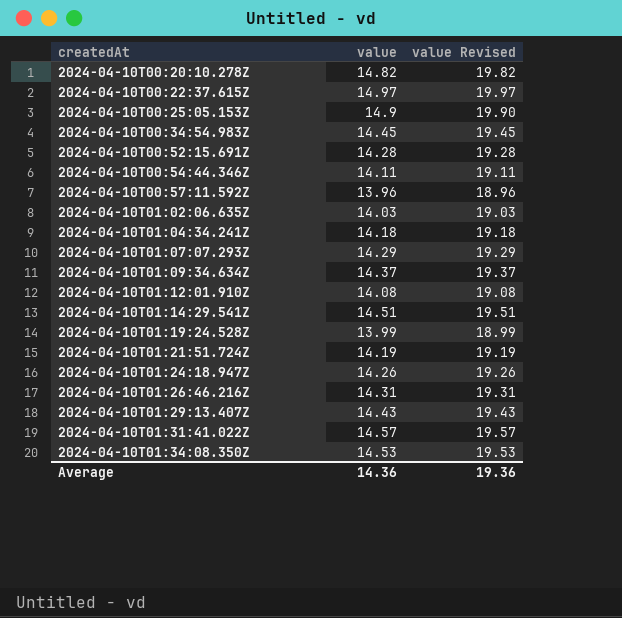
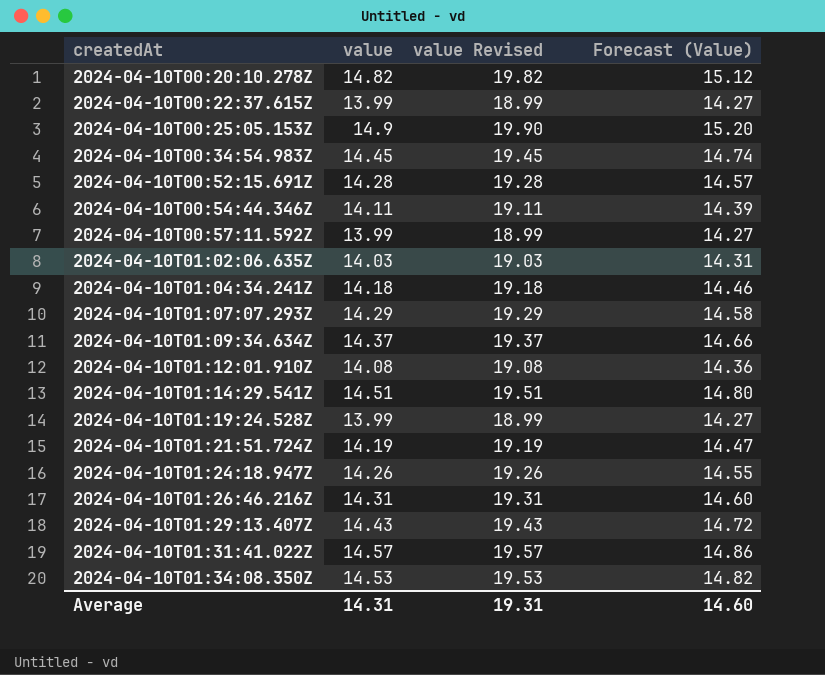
column Forecast (Value) | formula: none -> [value] * 1.02
2024-04-10T00:22:37.615Z | value: 14.97 -> 13.99
2024-04-10T00:22:37.615Z | value Revised: 19.97 -> 18.99
2024-04-10T00:57:11.592Z | value: 13.96 -> 13.99
2024-04-10T00:57:11.592Z | value Revised: 18.96 -> 18.99
Average | value: 14.36 -> 14.31
Average | value Revised: 19.36 -> 19.31

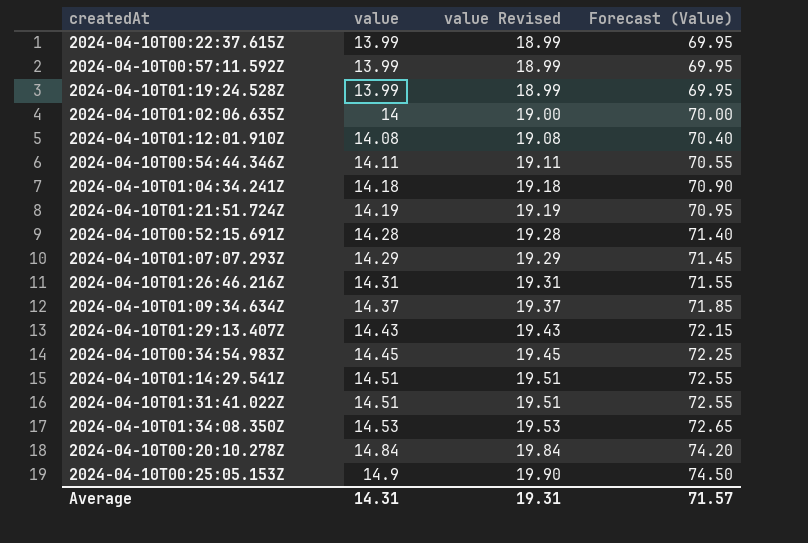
row order: createdAt ascending -> value ascending
column Forecast (Value) | formula: [value] * 1.02 -> [value] * 5
row 2024-04-10T01:24:18.947Z: 14.26 | 19.26 | 14.55 -> none
2024-04-10T01:02:06.635Z | value: 14.03 -> 14
2024-04-10T01:02:06.635Z | value Revised: 19.03 -> 19.00
2024-04-10T01:31:41.022Z | value: 14.57 -> 14.51
2024-04-10T01:31:41.022Z | value Revised: 19.57 -> 19.51
2024-04-10T00:20:10.278Z | value: 14.82 -> 14.84
2024-04-10T00:20:10.278Z | value Revised: 19.82 -> 19.84
Average | Forecast (Value): 14.60 -> 71.57

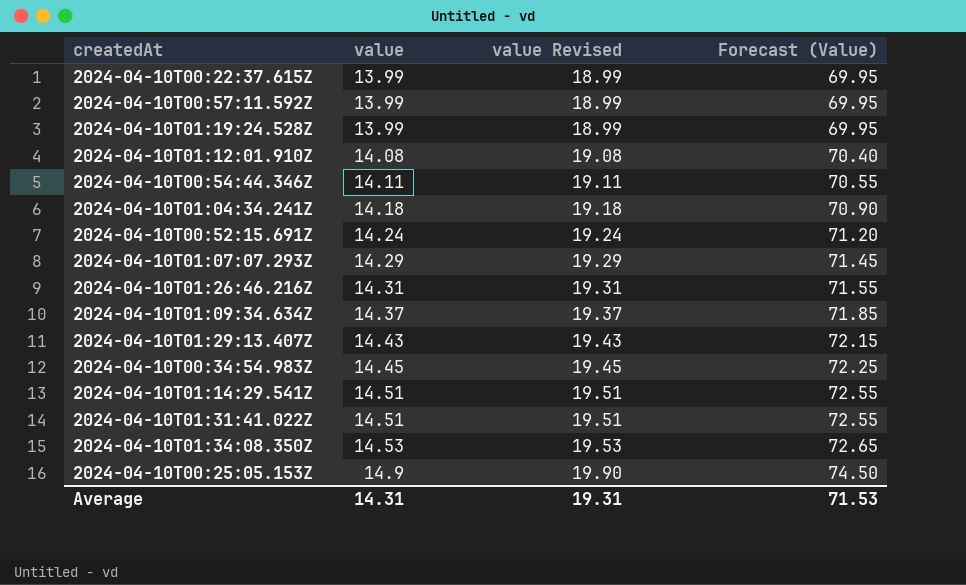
row 2024-04-10T01:02:06.635Z: 14 | 19.00 | 70.00 -> none
row 2024-04-10T01:21:51.724Z: 14.19 | 19.19 | 70.95 -> none
row 2024-04-10T00:20:10.278Z: 14.84 | 19.84 | 74.20 -> none
2024-04-10T00:52:15.691Z | value: 14.28 -> 14.24
2024-04-10T00:52:15.691Z | value Revised: 19.28 -> 19.24
2024-04-10T00:52:15.691Z | Forecast (Value): 71.40 -> 71.20
Average | Forecast (Value): 71.57 -> 71.53

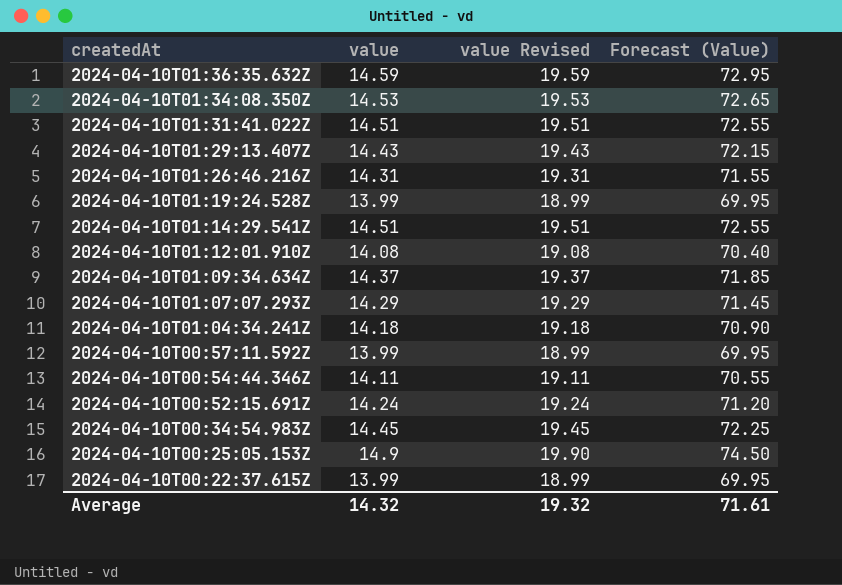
row order: value ascending -> createdAt descending
row 2024-04-10T01:36:35.632Z: none -> 14.59 | 19.59 | 72.95
Average | value: 14.31 -> 14.32
Average | value Revised: 19.31 -> 19.32
Average | Forecast (Value): 71.53 -> 71.61

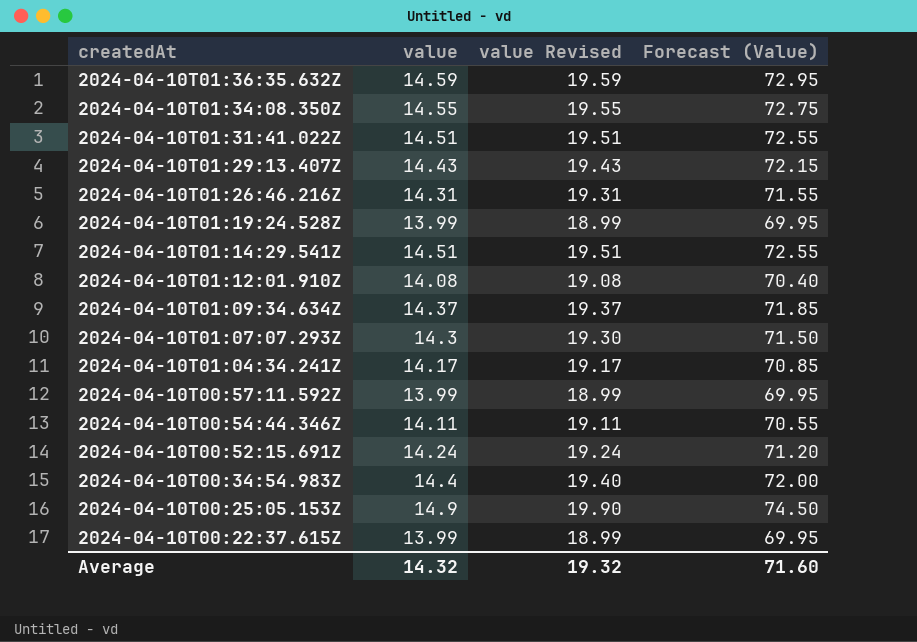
2024-04-10T01:34:08.350Z | value: 14.53 -> 14.55
2024-04-10T01:34:08.350Z | value Revised: 19.53 -> 19.55
2024-04-10T01:34:08.350Z | Forecast (Value): 72.65 -> 72.75
2024-04-10T01:07:07.293Z | value: 14.29 -> 14.3
2024-04-10T01:07:07.293Z | value Revised: 19.29 -> 19.30
2024-04-10T01:07:07.293Z | Forecast (Value): 71.45 -> 71.50
2024-04-10T01:04:34.241Z | value: 14.18 -> 14.17
2024-04-10T01:04:34.241Z | value Revised: 19.18 -> 19.17
2024-04-10T01:04:34.241Z | Forecast (Value): 70.90 -> 70.85
2024-04-10T00:34:54.983Z | value: 14.45 -> 14.4
2024-04-10T00:34:54.983Z | value Revised: 19.45 -> 19.40
2024-04-10T00:34:54.983Z | Forecast (Value): 72.25 -> 72.00
Average | Forecast (Value): 71.61 -> 71.60

